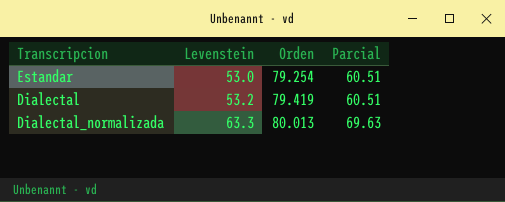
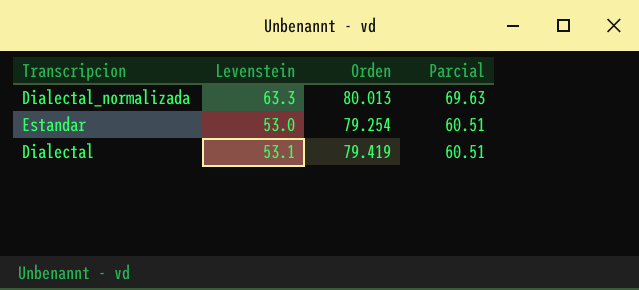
row order: Levenstein ascending -> Parcial descending
Dialectal | Levenstein: 53.2 -> 53.1

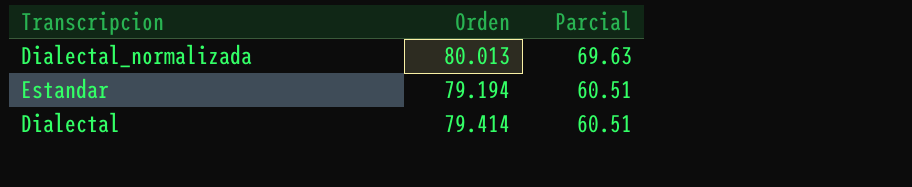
column Levenstein | position: 2 -> none
Estandar | Orden: 79.254 -> 79.194
Dialectal | Orden: 79.419 -> 79.414

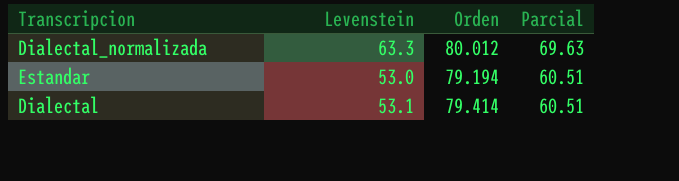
column Levenstein | position: none -> 2
Dialectal_normalizada | Orden: 80.013 -> 80.012

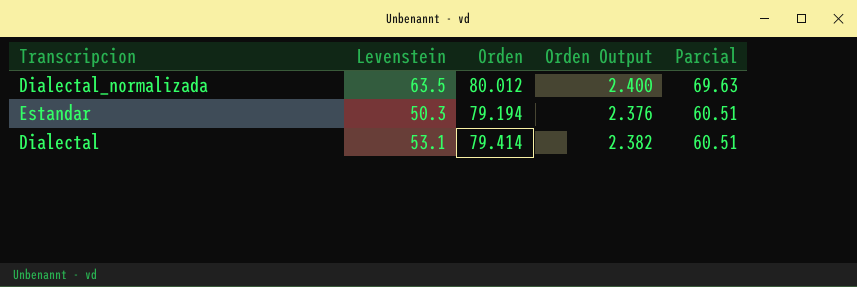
column Orden Output | formula: none -> [Orden] * 0.03
Dialectal_normalizada | Levenstein: 63.3 -> 63.5
Estandar | Levenstein: 53.0 -> 50.3

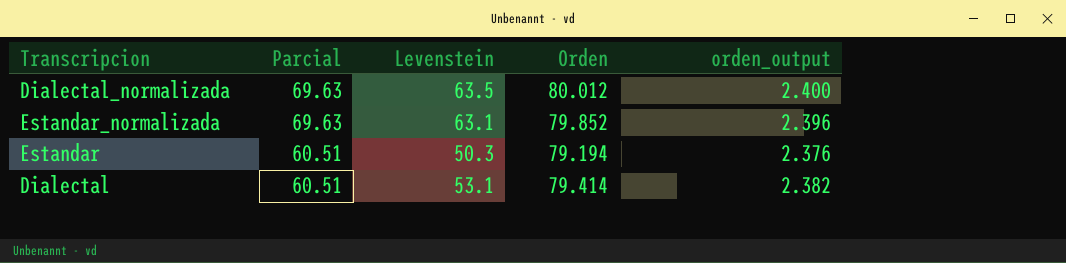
column Parcial | position: 5 -> 2
column name: Orden Output -> orden_output
row Estandar_normalizada: none -> 69.63 | 63.1 | 79.852 | 2.396

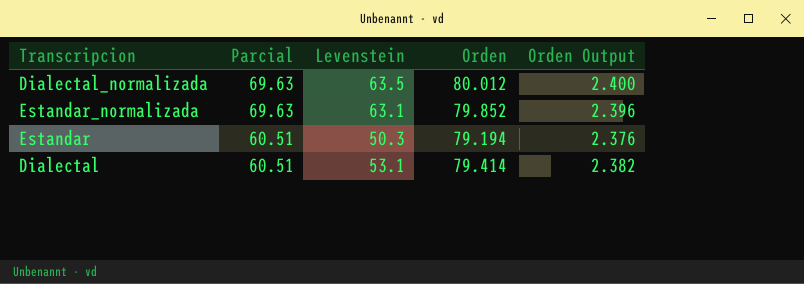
column name: orden_output -> Orden Output

